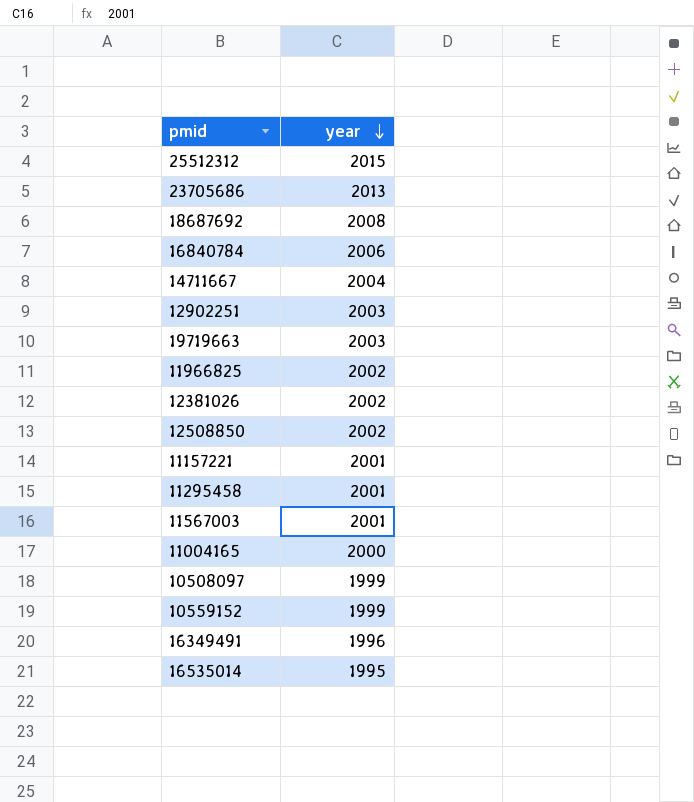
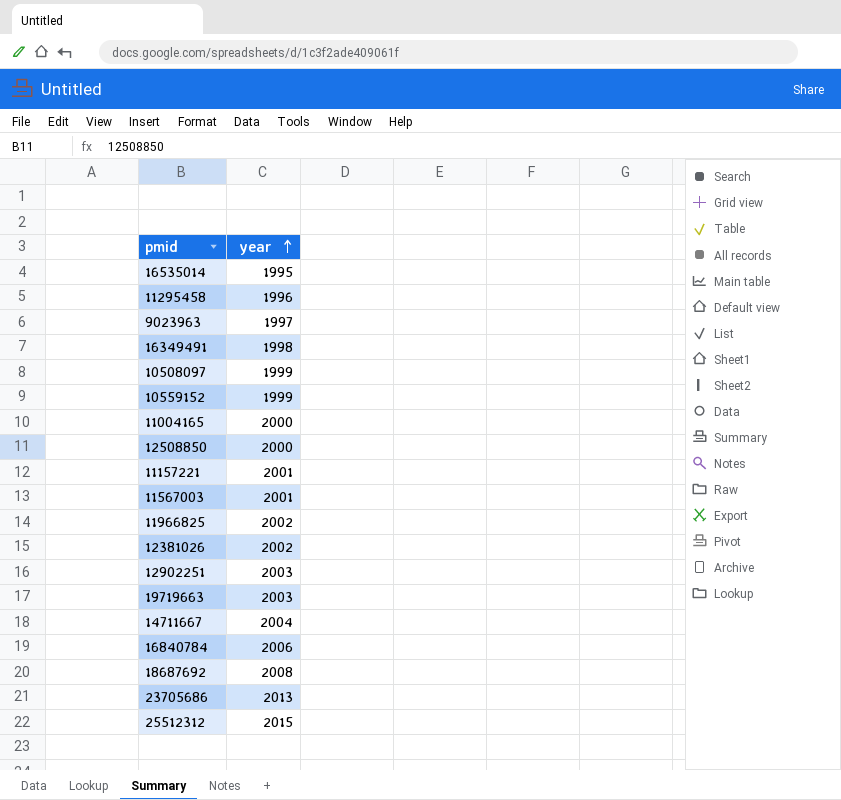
row order: year descending -> year ascending
11295458 | year: 2001 -> 1996
row 9023963: none -> 1997
16349491 | year: 1996 -> 1998
12508850 | year: 2002 -> 2000

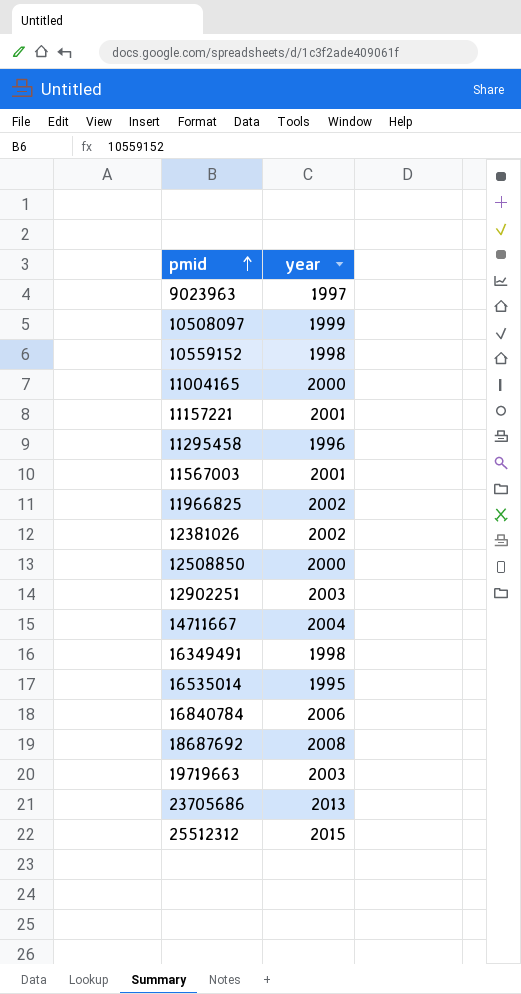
row order: year ascending -> pmid ascending
10559152 | year: 1999 -> 1998

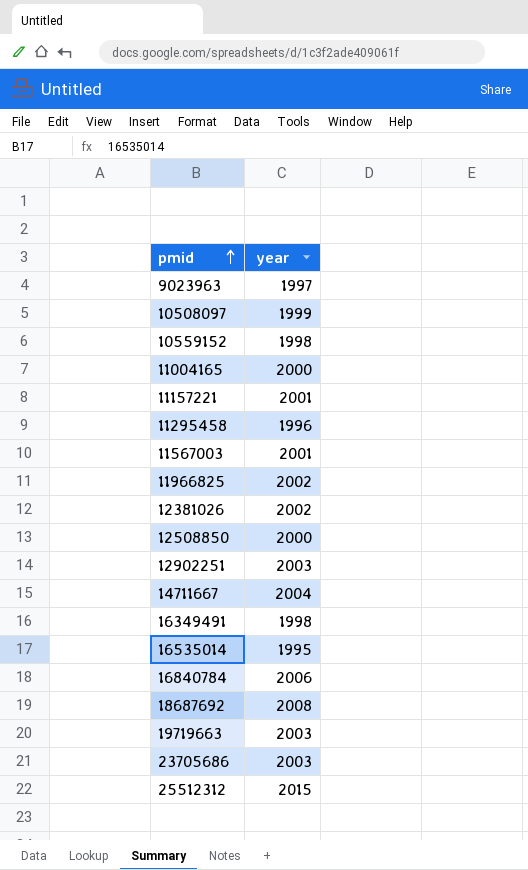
23705686 | year: 2013 -> 2003

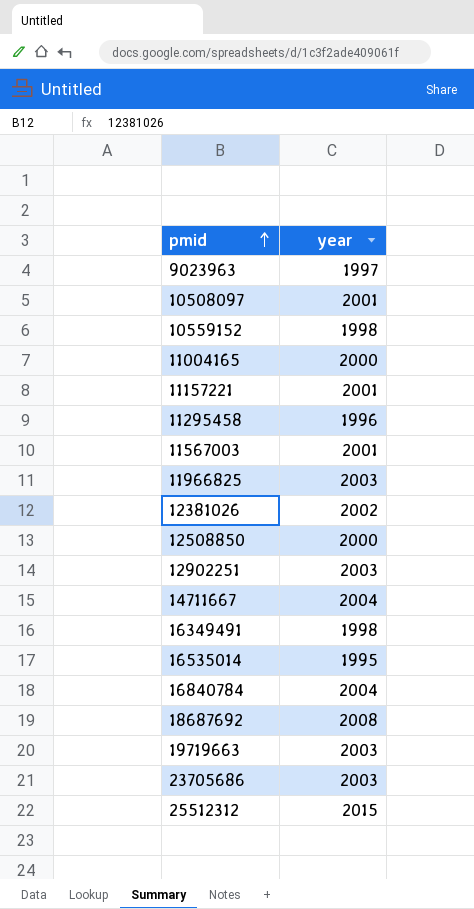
10508097 | year: 1999 -> 2001
11966825 | year: 2002 -> 2003
16840784 | year: 2006 -> 2004

